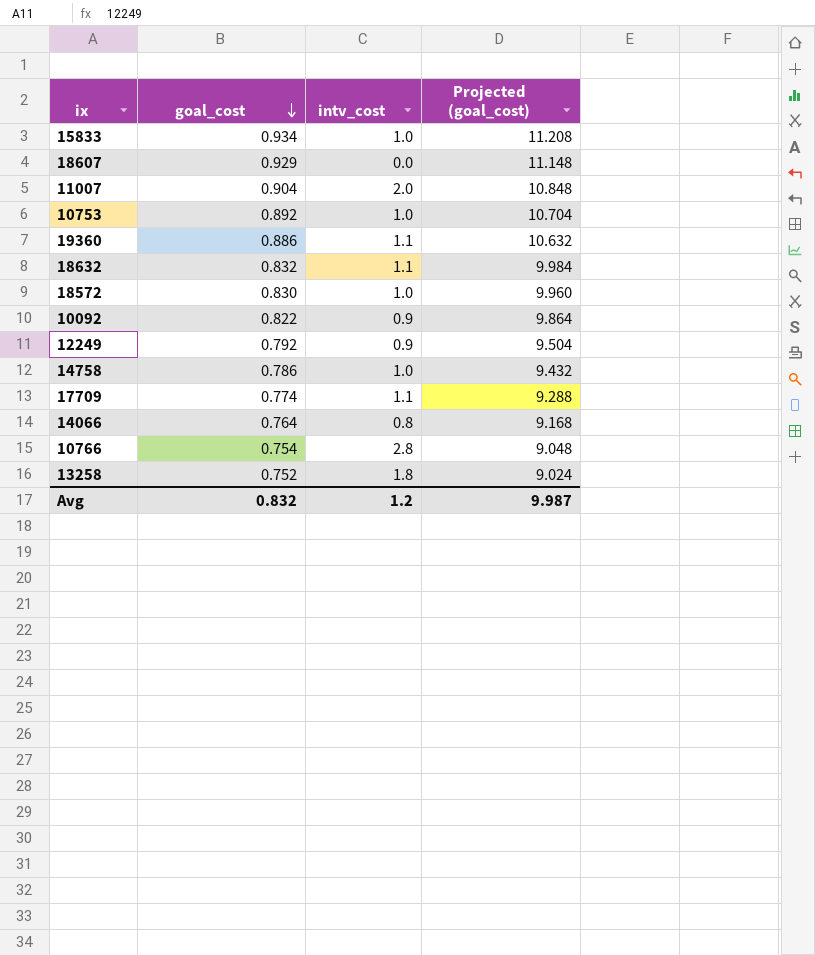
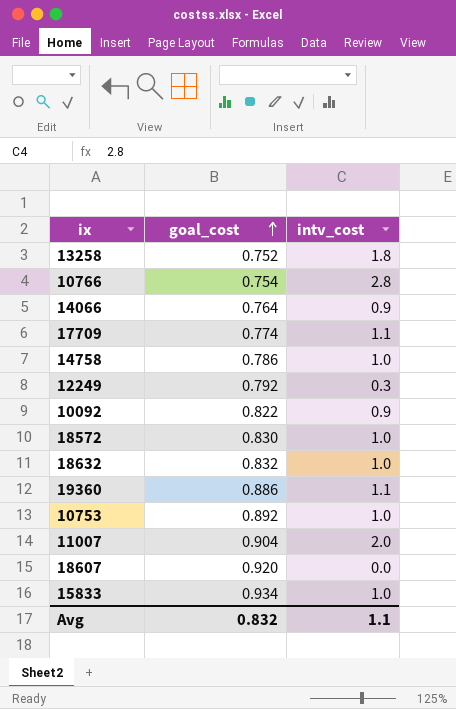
row order: goal_cost descending -> goal_cost ascending
column Projected (goal_cost) | formula: [goal_cost] * 12 -> none
14066 | intv_cost: 0.8 -> 0.9
12249 | intv_cost: 0.9 -> 0.3
18632 | intv_cost: 1.1 -> 1.0
18607 | goal_cost: 0.929 -> 0.920
Avg | intv_cost: 1.2 -> 1.1

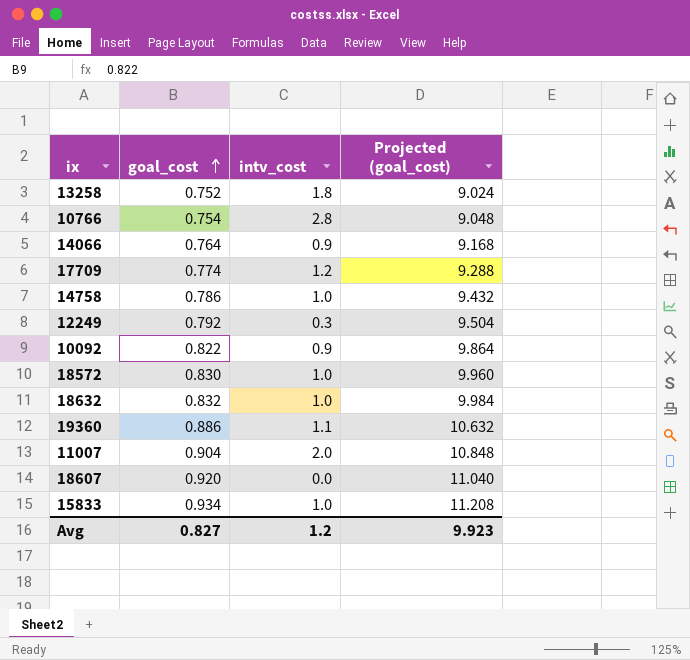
column Projected (goal_cost) | formula: none -> [goal_cost] * 12
row 10753: 0.892 | 1.0 -> none
17709 | intv_cost: 1.1 -> 1.2
Avg | goal_cost: 0.832 -> 0.827
Avg | intv_cost: 1.1 -> 1.2

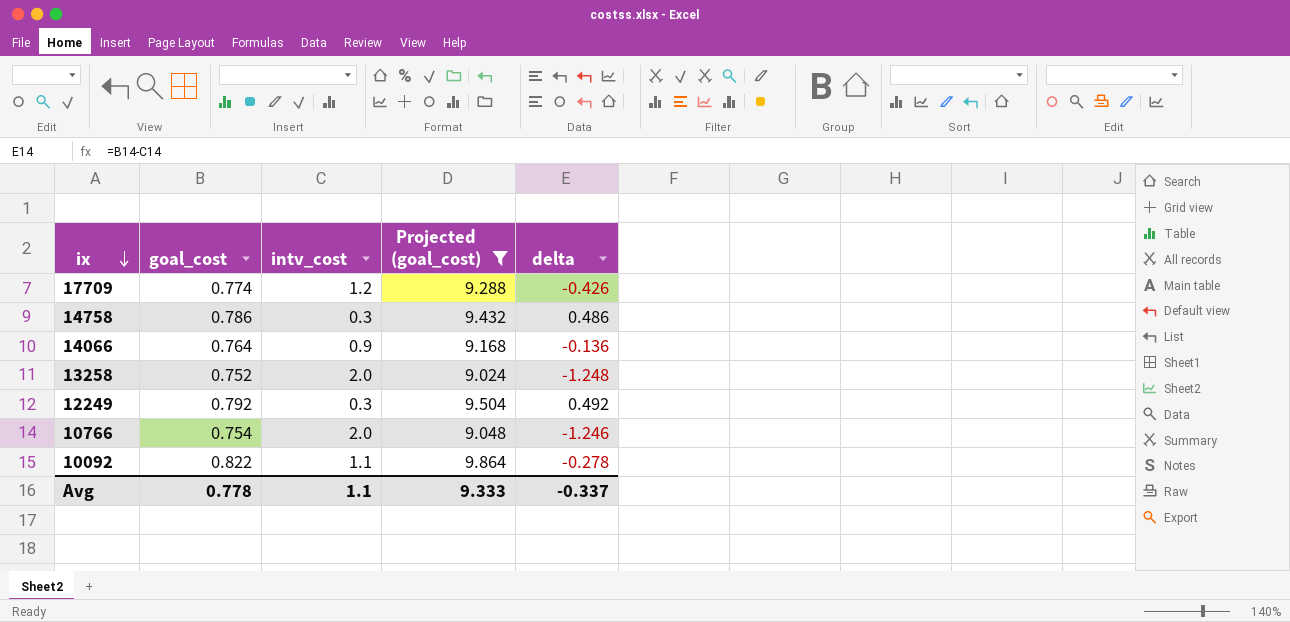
filter: none -> Projected (goal_cost) <= 9.864
row order: goal_cost ascending -> ix descending
column delta | formula: none -> [goal_cost] - [intv_cost]
14758 | intv_cost: 1.0 -> 0.3
13258 | intv_cost: 1.8 -> 2.0
10766 | intv_cost: 2.8 -> 2.0
10092 | intv_cost: 0.9 -> 1.1
Avg | goal_cost: 0.827 -> 0.778
Avg | intv_cost: 1.2 -> 1.1
Avg | Projected (goal_cost): 9.923 -> 9.333

